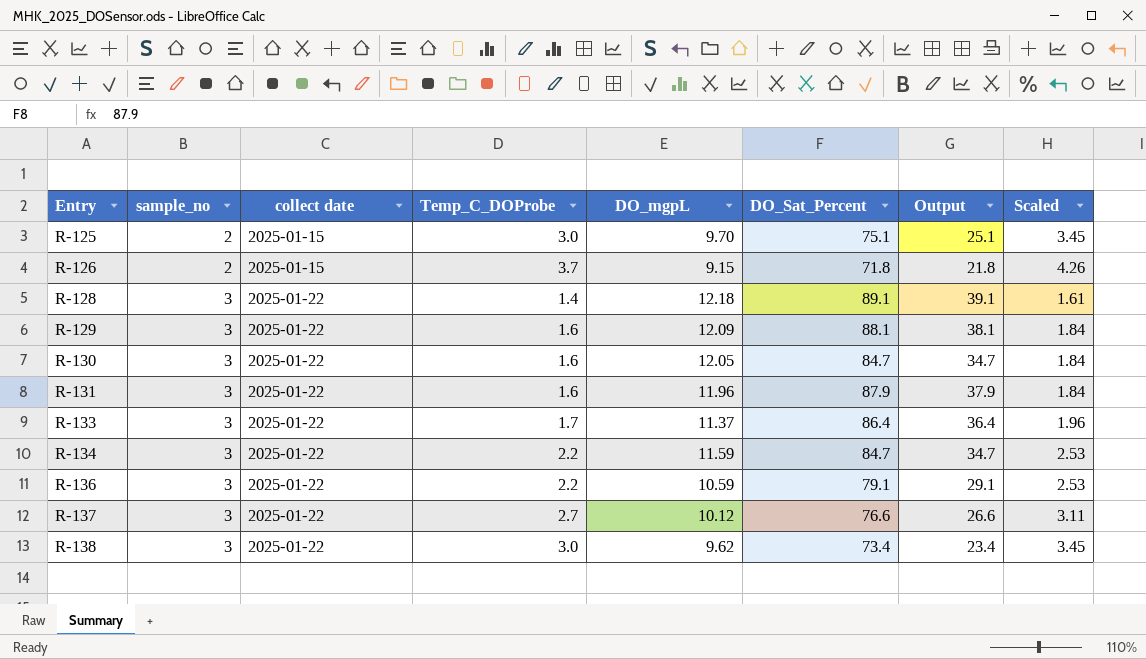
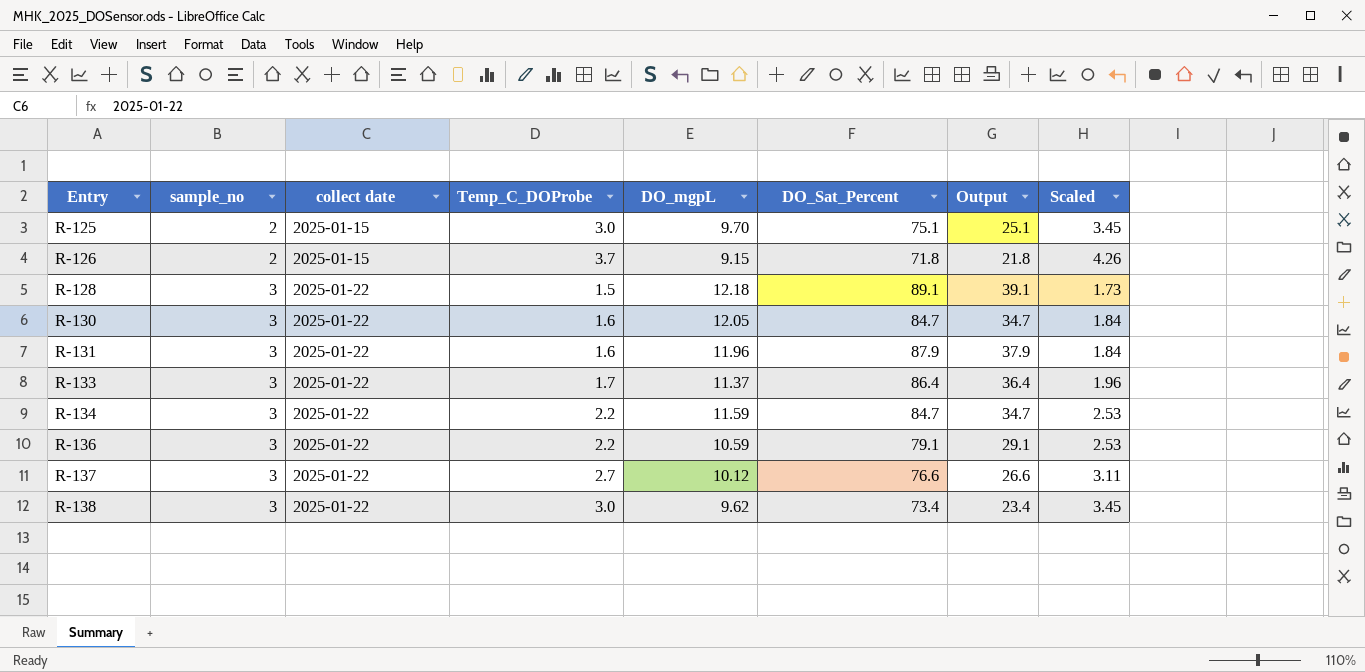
row R-129: 3 | 2025-01-22 | 1.6 | 12.09 | 88.1 | 38.1 | 1.84 -> none
R-128 | Temp_C_DOProbe: 1.4 -> 1.5
R-128 | Scaled: 1.61 -> 1.73

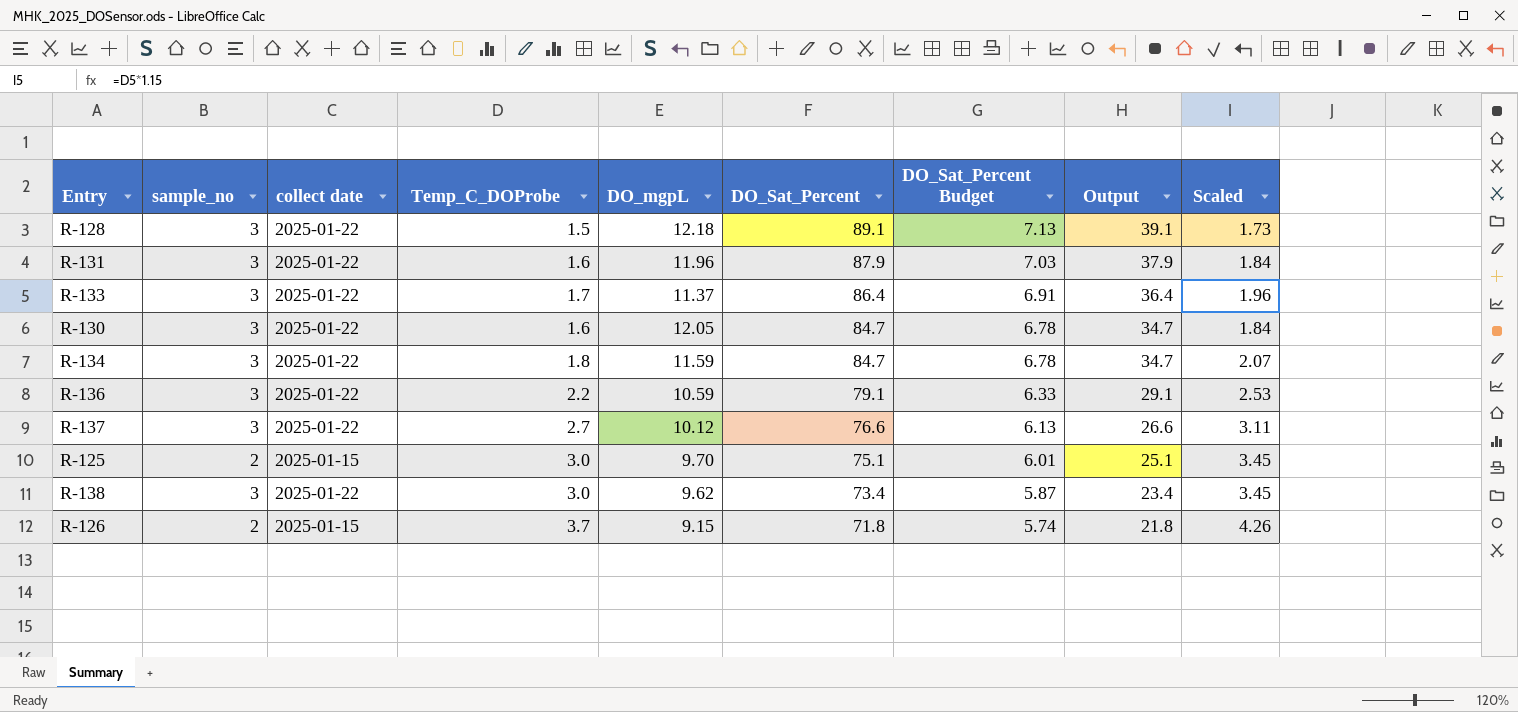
row order: Entry ascending -> DO_Sat_Percent descending
column DO_Sat_Percent Budget | formula: none -> [DO_Sat_Percent] * 0.08
R-134 | Temp_C_DOProbe: 2.2 -> 1.8
R-134 | Scaled: 2.53 -> 2.07

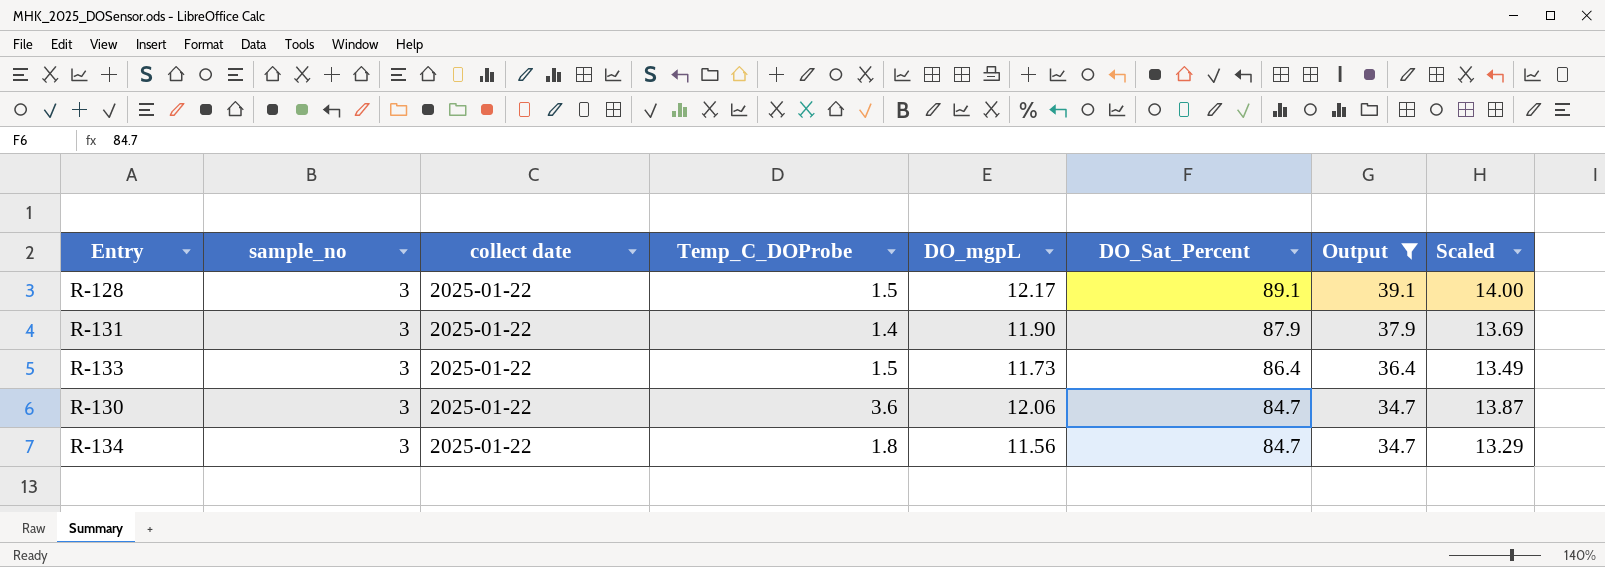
filter: none -> Output >= 34.7
column DO_Sat_Percent Budget | formula: [DO_Sat_Percent] * 0.08 -> none
column Scaled | formula: [Temp_C_DOProbe] * 1.15 -> [DO_mgpL] * 1.15
R-128 | DO_mgpL: 12.18 -> 12.17
R-131 | Temp_C_DOProbe: 1.6 -> 1.4
R-131 | DO_mgpL: 11.96 -> 11.90
R-133 | Temp_C_DOProbe: 1.7 -> 1.5
R-133 | DO_mgpL: 11.37 -> 11.73
R-130 | Temp_C_DOProbe: 1.6 -> 3.6
R-130 | DO_mgpL: 12.05 -> 12.06
R-134 | DO_mgpL: 11.59 -> 11.56

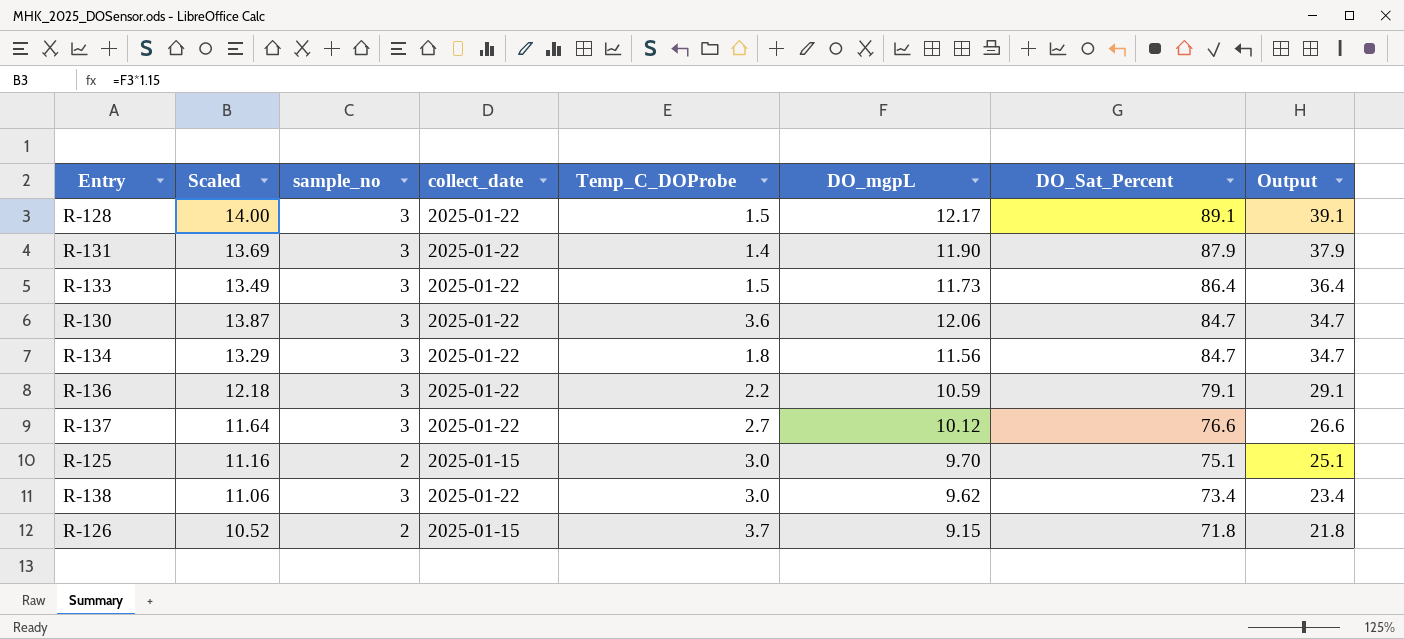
filter: Output >= 34.7 -> none
column Scaled | position: 8 -> 2
column name: collect date -> collect_date

